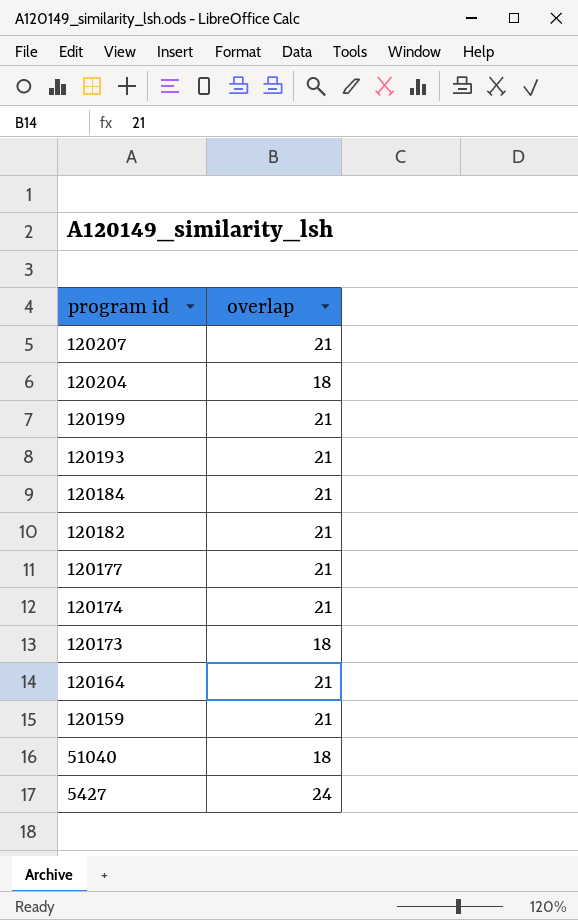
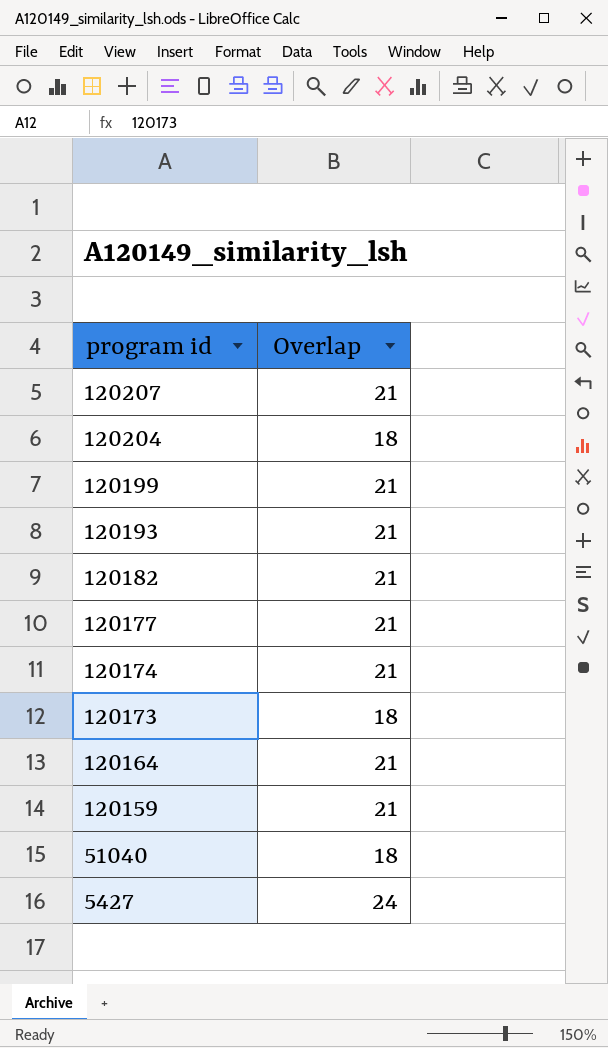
column name: overlap -> Overlap
row 120184: 21 -> none

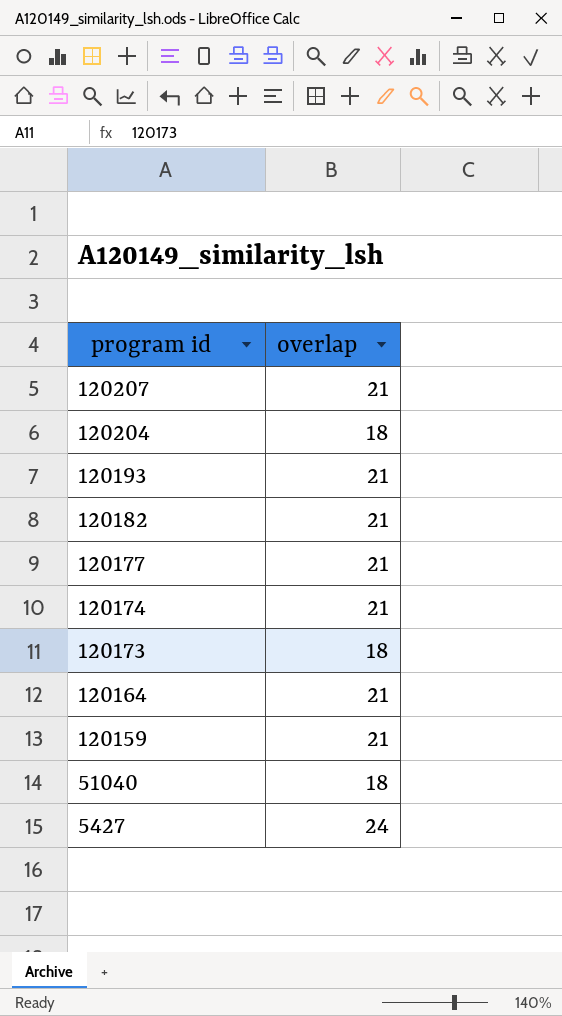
column name: Overlap -> overlap
row 120199: 21 -> none

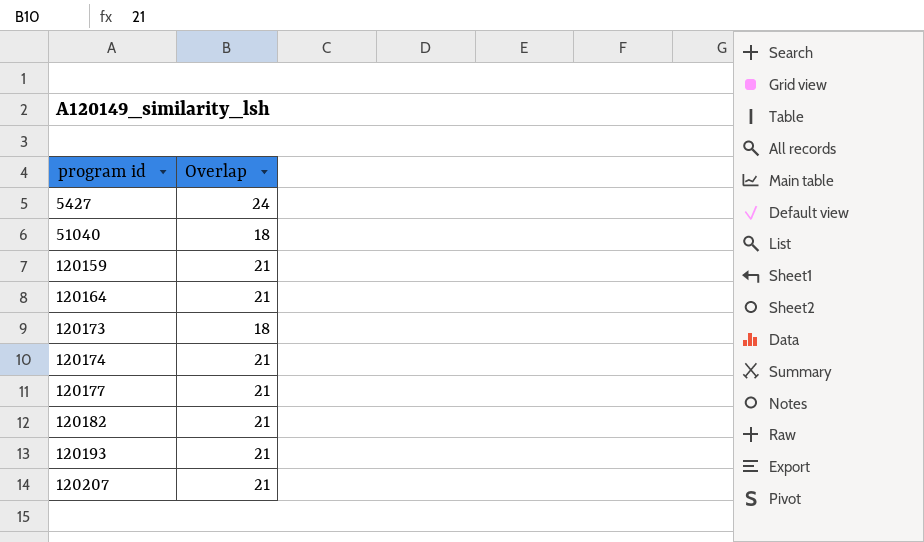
row order: program id descending -> program id ascending
column name: overlap -> Overlap
row 120204: 18 -> none

